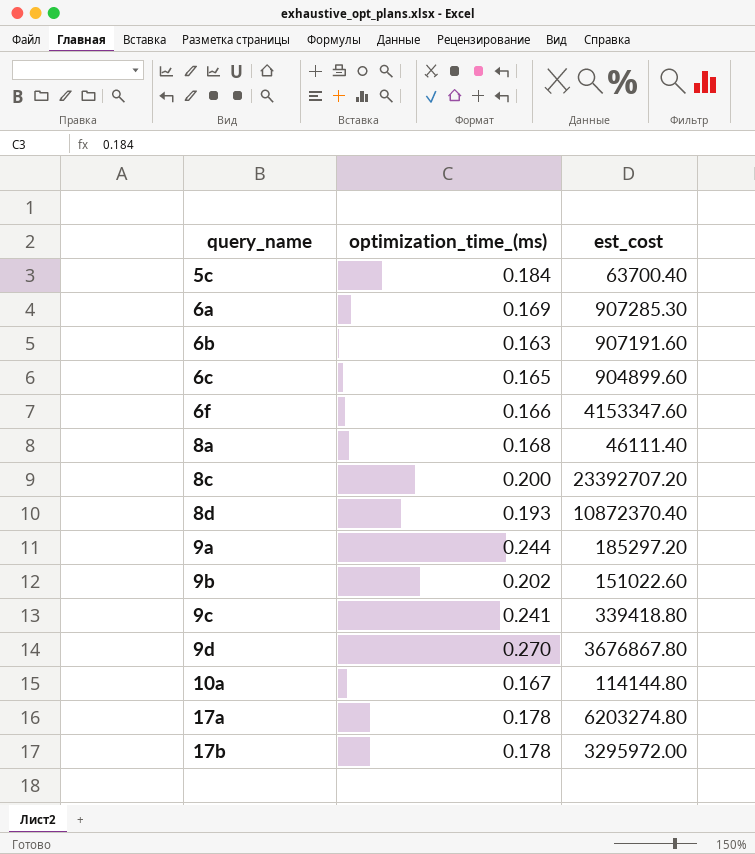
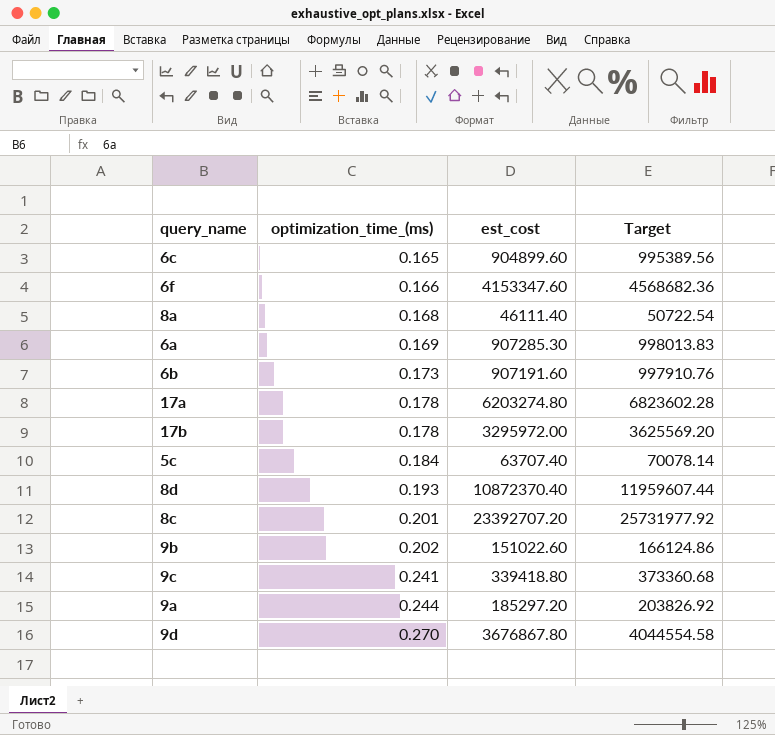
row order: query_name ascending -> optimization_time_(ms) ascending
column Target | formula: none -> [est_cost] * 1.1
row 10a: 0.167 | 114144.80 -> none
6b | optimization_time_(ms): 0.163 -> 0.173
5c | est_cost: 63700.40 -> 63707.40
8c | optimization_time_(ms): 0.200 -> 0.201

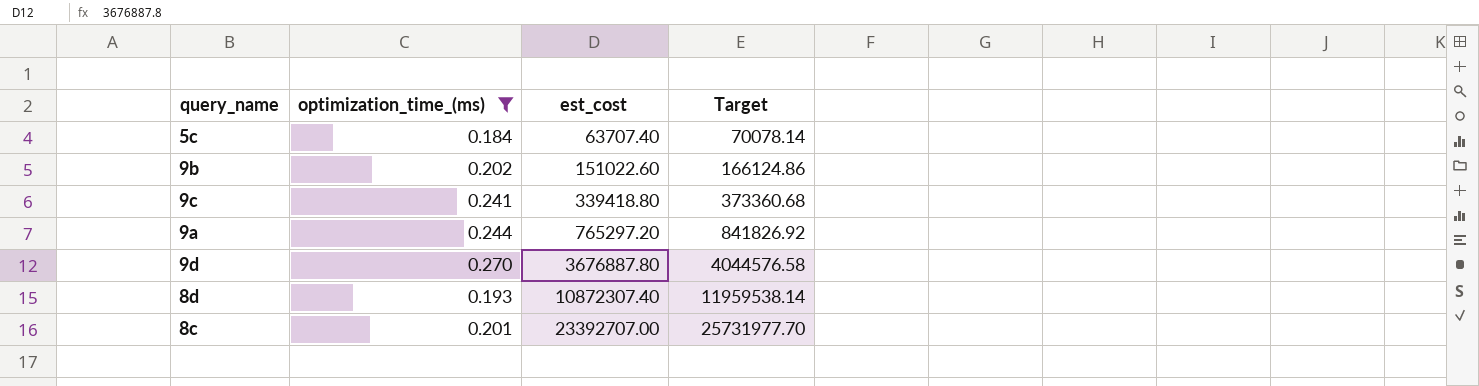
filter: none -> optimization_time_(ms) >= 0.184
row order: optimization_time_(ms) ascending -> est_cost ascending
9a | est_cost: 185297.20 -> 765297.20
9a | Target: 203826.92 -> 841826.92
9d | est_cost: 3676867.80 -> 3676887.80
9d | Target: 4044554.58 -> 4044576.58
8d | est_cost: 10872370.40 -> 10872307.40
8d | Target: 11959607.44 -> 11959538.14
8c | est_cost: 23392707.20 -> 23392707.00
8c | Target: 25731977.92 -> 25731977.70

